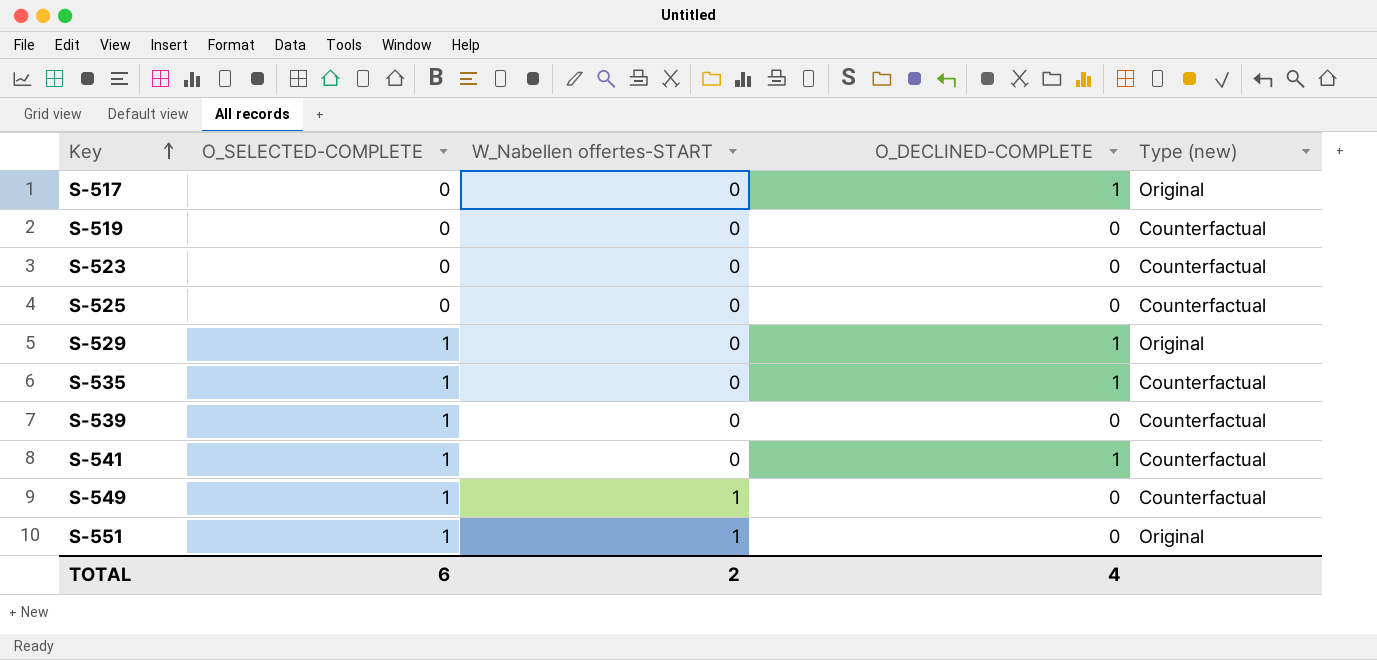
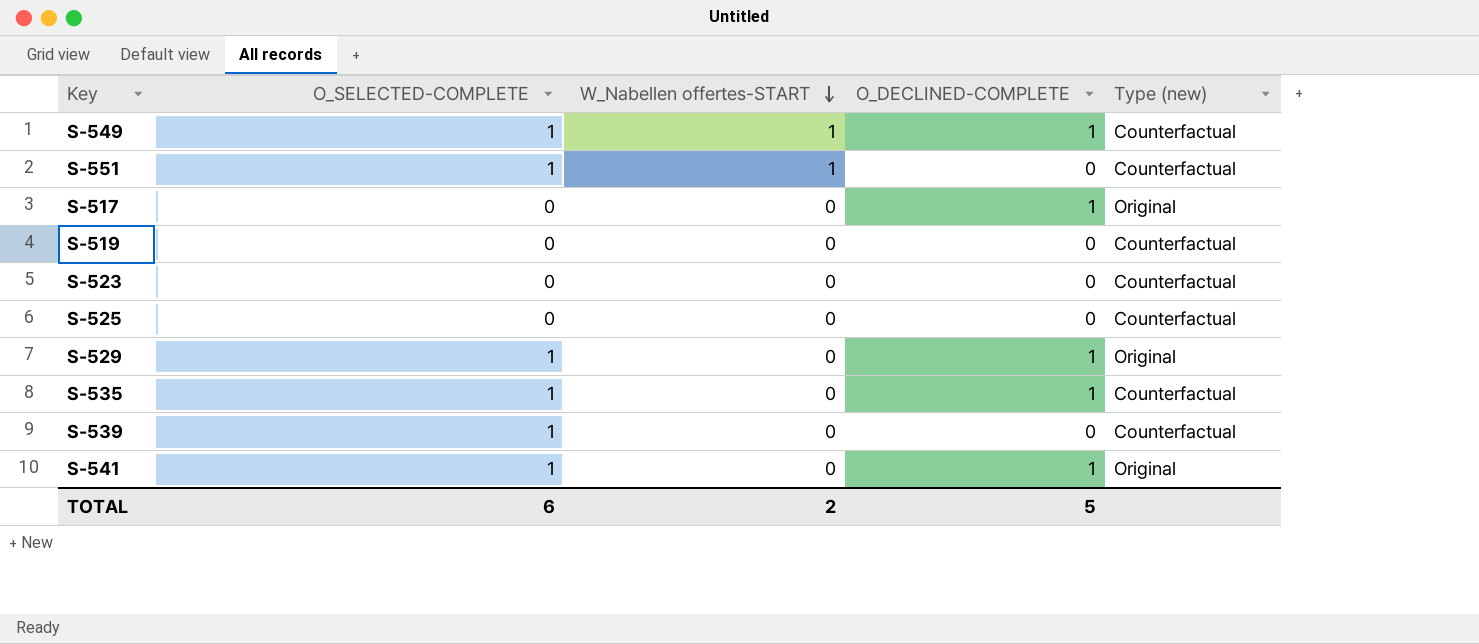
row order: Key ascending -> W_Nabellen offertes-START descending
S-549 | O_DECLINED-COMPLETE: 0 -> 1
S-551 | Type (new): Original -> Counterfactual
S-541 | Type (new): Counterfactual -> Original
TOTAL | O_DECLINED-COMPLETE: 4 -> 5

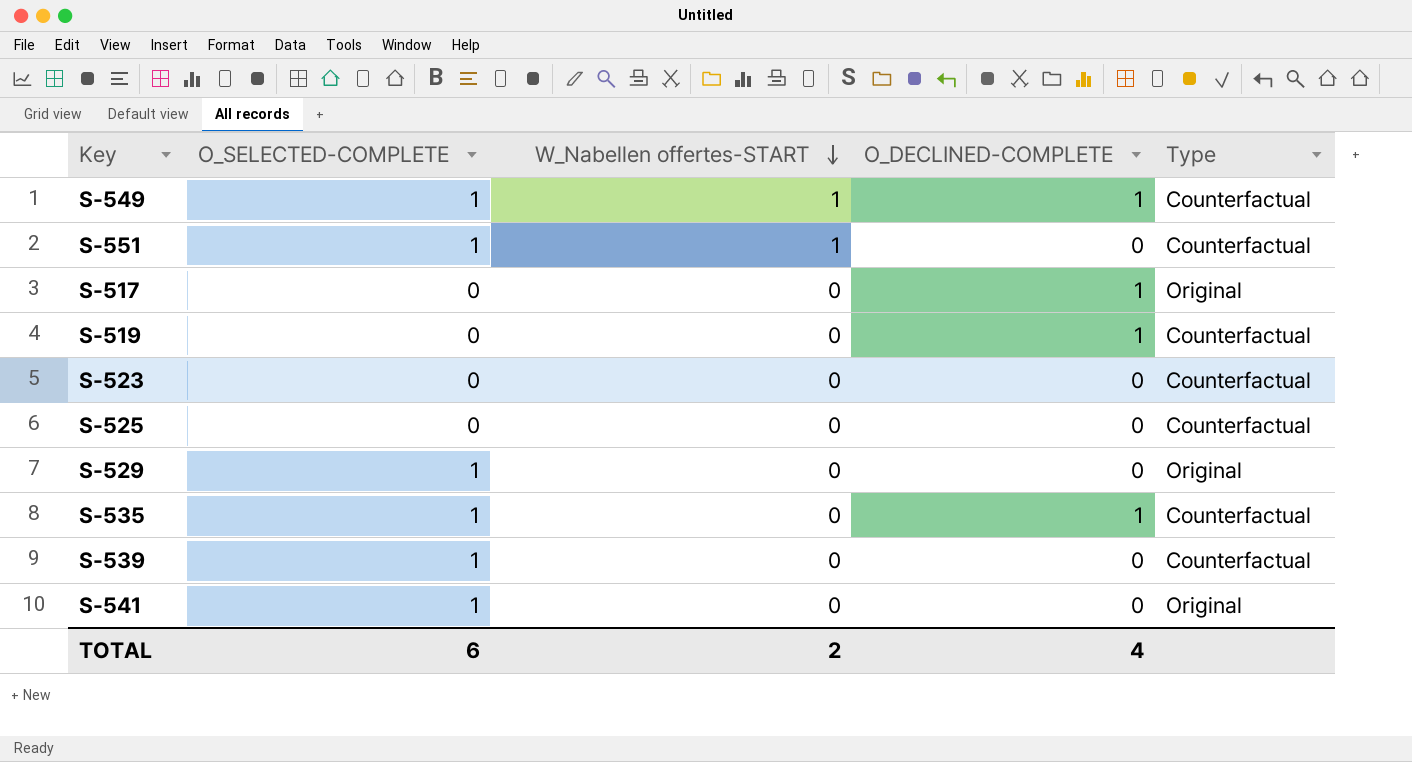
column name: Type (new) -> Type
S-519 | O_DECLINED-COMPLETE: 0 -> 1
S-529 | O_DECLINED-COMPLETE: 1 -> 0
S-541 | O_DECLINED-COMPLETE: 1 -> 0
TOTAL | O_DECLINED-COMPLETE: 5 -> 4

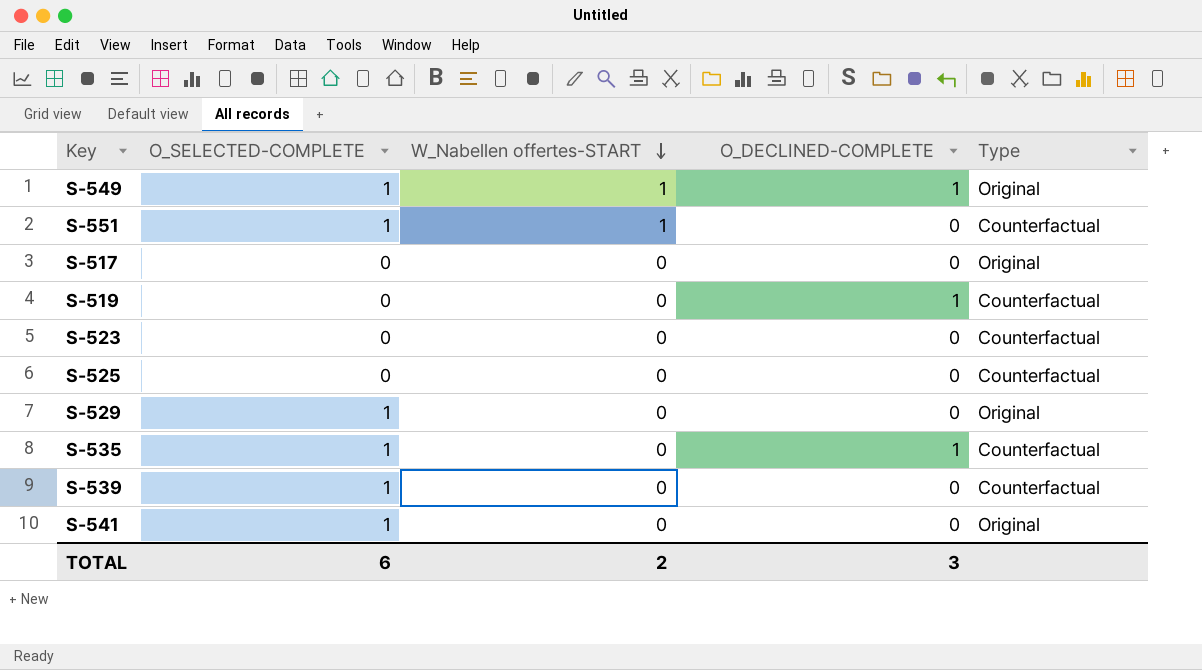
S-549 | Type: Counterfactual -> Original
S-517 | O_DECLINED-COMPLETE: 1 -> 0
TOTAL | O_DECLINED-COMPLETE: 4 -> 3

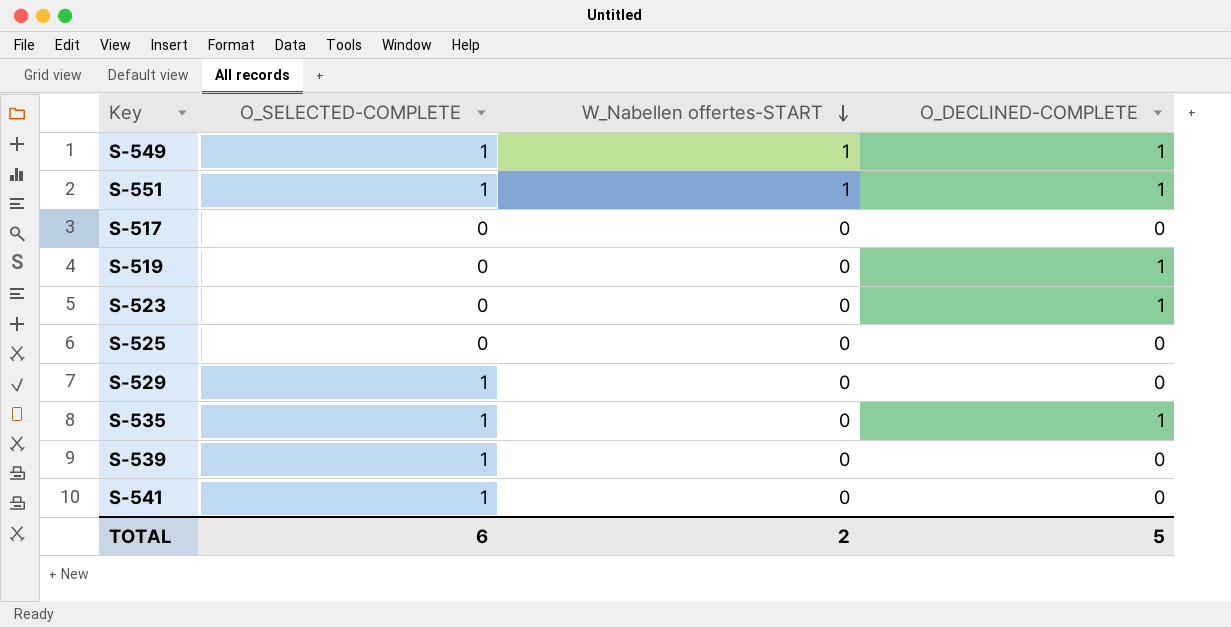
column Type | position: 5 -> none
S-551 | O_DECLINED-COMPLETE: 0 -> 1
S-523 | O_DECLINED-COMPLETE: 0 -> 1
TOTAL | O_DECLINED-COMPLETE: 3 -> 5

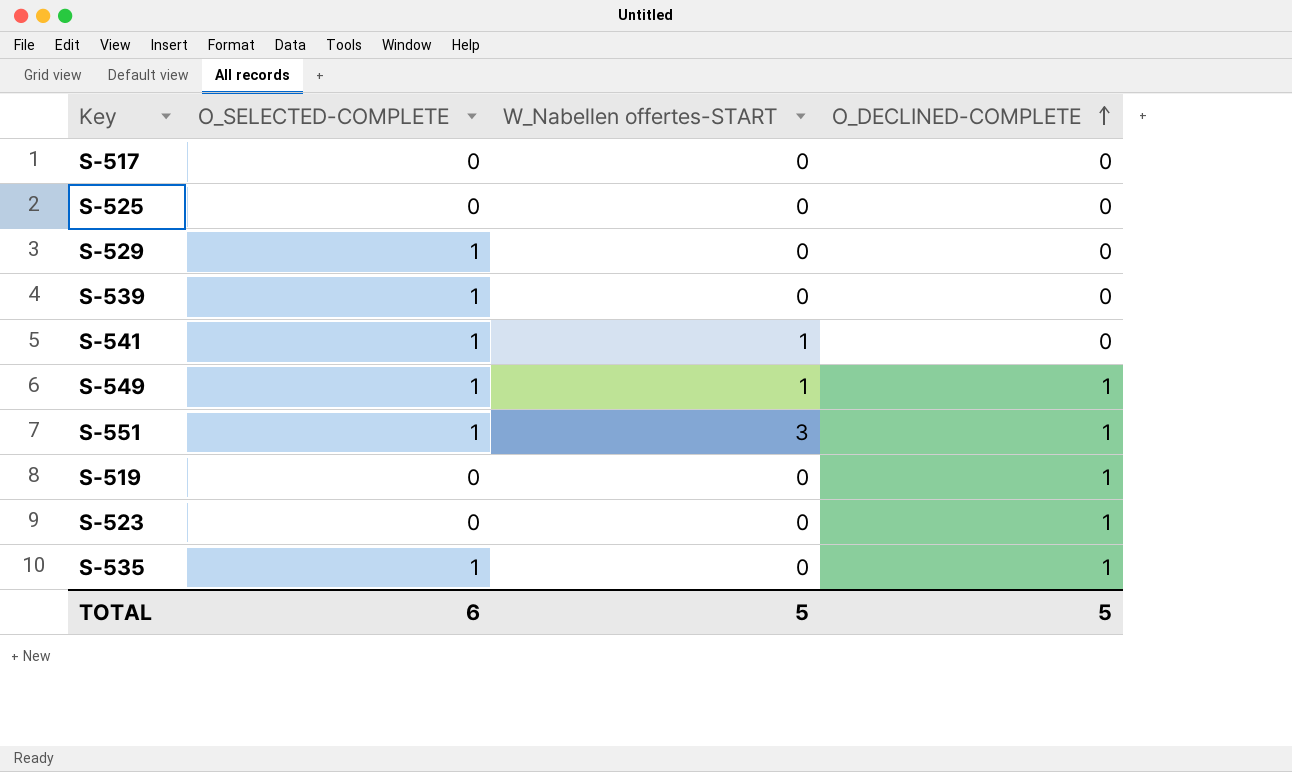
row order: W_Nabellen offertes-START descending -> O_DECLINED-COMPLETE ascending
S-541 | W_Nabellen offertes-START: 0 -> 1
S-551 | W_Nabellen offertes-START: 1 -> 3
TOTAL | W_Nabellen offertes-START: 2 -> 5

